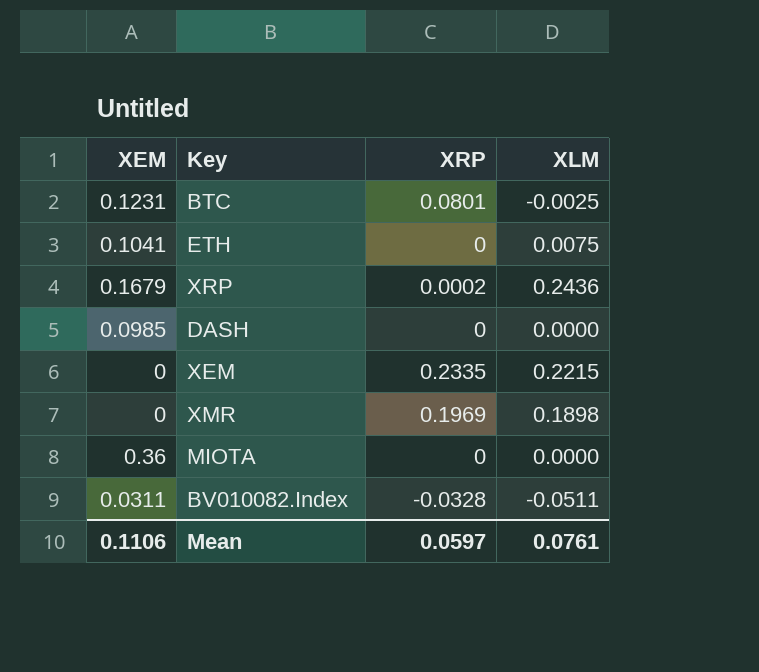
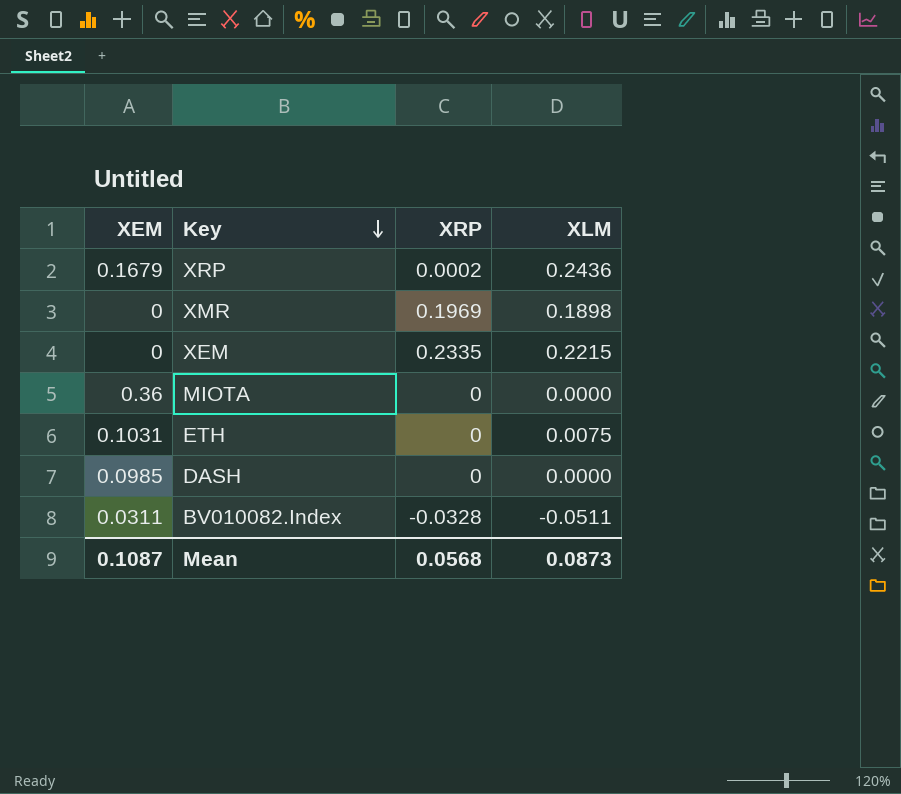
row order: none -> Key descending
row BTC: 0.1231 | 0.0801 | -0.0025 -> none
ETH | XEM: 0.1041 -> 0.1031
Mean | XEM: 0.1106 -> 0.1087
Mean | XRP: 0.0597 -> 0.0568
Mean | XLM: 0.0761 -> 0.0873

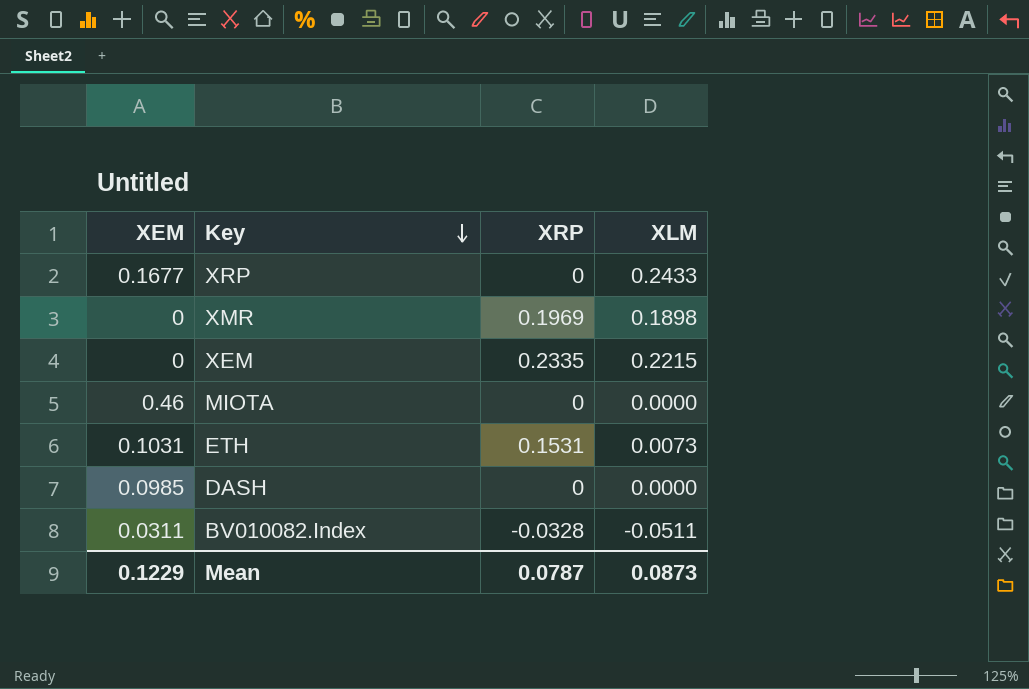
XRP | XEM: 0.1679 -> 0.1677
XRP | XRP: 0.0002 -> 0
XRP | XLM: 0.2436 -> 0.2433
MIOTA | XEM: 0.36 -> 0.46
ETH | XRP: 0 -> 0.1531
ETH | XLM: 0.0075 -> 0.0073
Mean | XEM: 0.1087 -> 0.1229
Mean | XRP: 0.0568 -> 0.0787

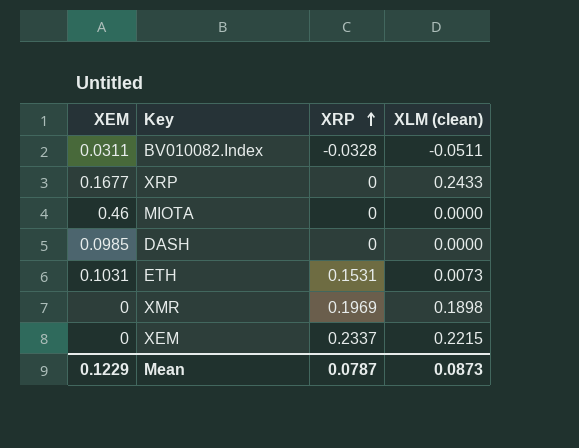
row order: Key descending -> XRP ascending
column name: XLM -> XLM (clean)
XEM | XRP: 0.2335 -> 0.2337

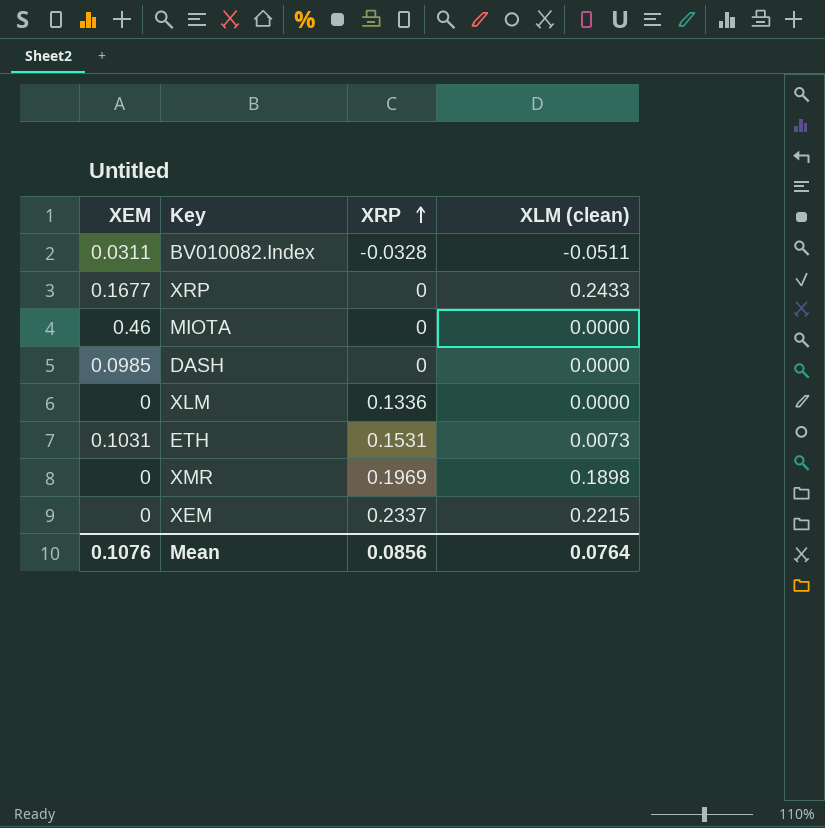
row XLM: none -> 0 | 0.1336 | 0.0000
Mean | XEM: 0.1229 -> 0.1076
Mean | XRP: 0.0787 -> 0.0856
Mean | XLM (clean): 0.0873 -> 0.0764

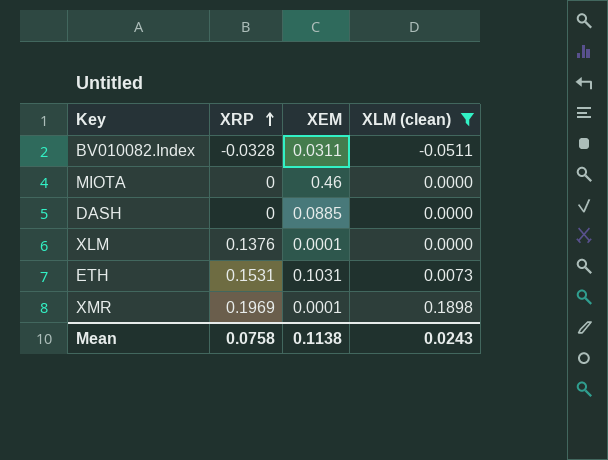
filter: none -> XLM (clean) <= 0.1898
column XEM | position: 1 -> 3
DASH | XEM: 0.0985 -> 0.0885
XLM | XRP: 0.1336 -> 0.1376
XLM | XEM: 0 -> 0.0001
XMR | XEM: 0 -> 0.0001
Mean | XRP: 0.0856 -> 0.0758
Mean | XEM: 0.1076 -> 0.1138
Mean | XLM (clean): 0.0764 -> 0.0243

